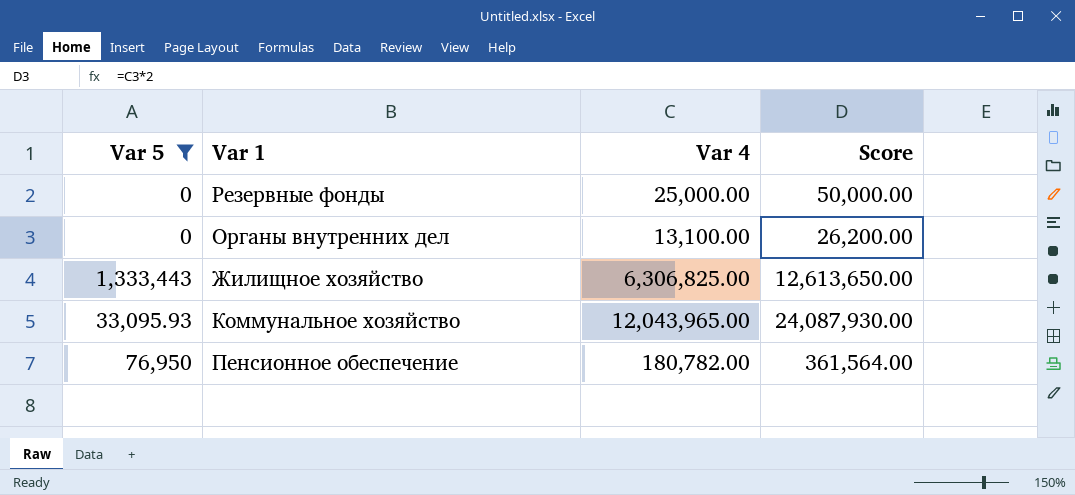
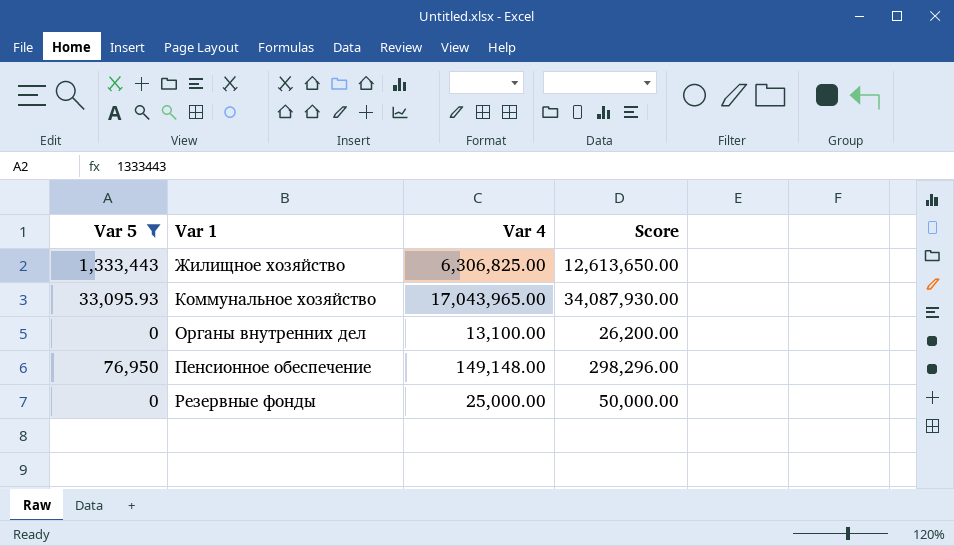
row order: none -> Var 1 ascending
Коммунальное хозяйство | Var 4: 12,043,965.00 -> 17,043,965.00
Коммунальное хозяйство | Score: 24,087,930.00 -> 34,087,930.00
Пенсионное обеспечение | Var 4: 180,782.00 -> 149,148.00
Пенсионное обеспечение | Score: 361,564.00 -> 298,296.00

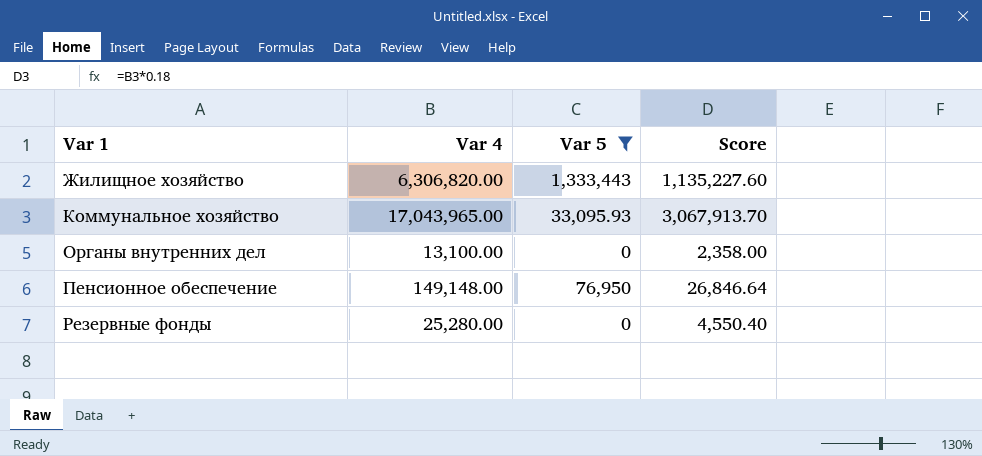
column Var 5 | position: 1 -> 3
column Score | formula: [Var 4] * 2 -> [Var 4] * 0.18
Жилищное хозяйство | Var 4: 6,306,825.00 -> 6,306,820.00
Резервные фонды | Var 4: 25,000.00 -> 25,280.00

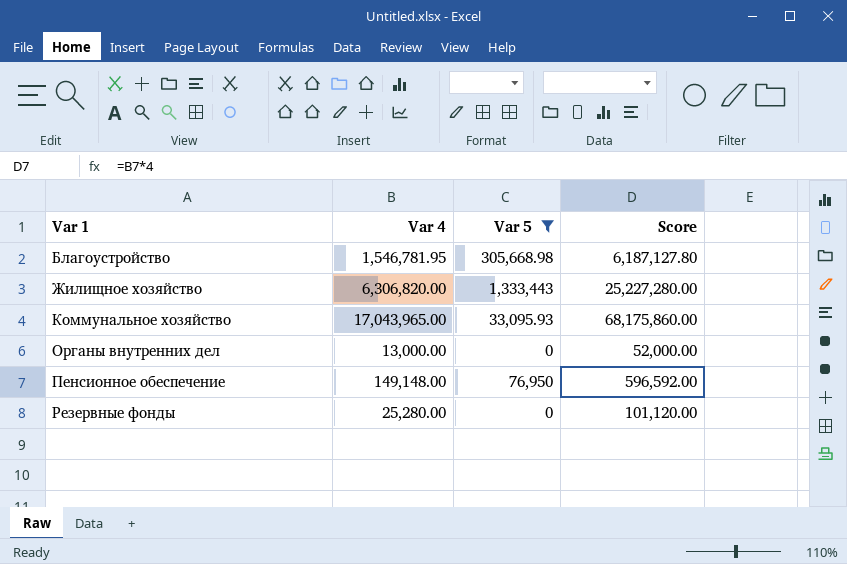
column Score | formula: [Var 4] * 0.18 -> [Var 4] * 4
row Благоустройство: none -> 1,546,781.95 | 305,668.98 | 6,187,127.80
Органы внутренних дел | Var 4: 13,100.00 -> 13,000.00

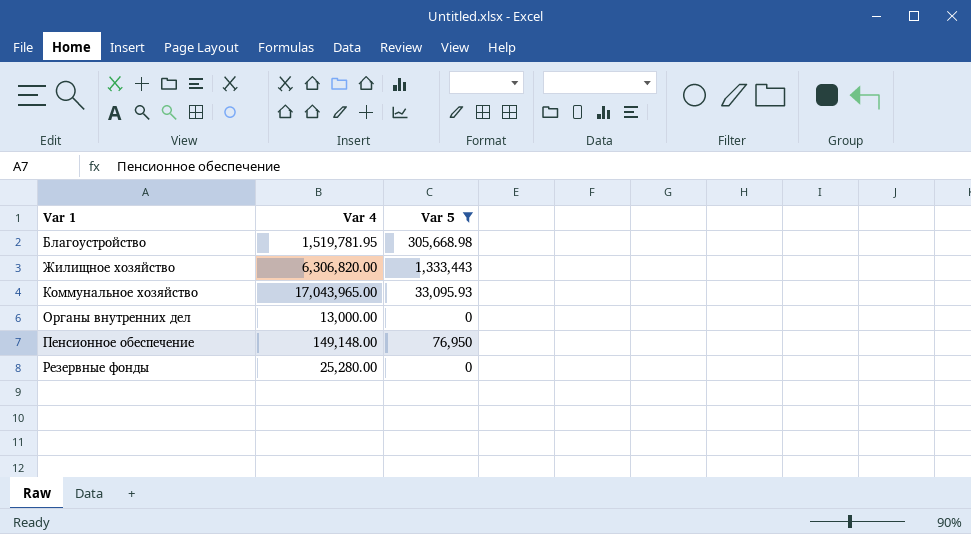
column Score | formula: [Var 4] * 4 -> none
Благоустройство | Var 4: 1,546,781.95 -> 1,519,781.95

